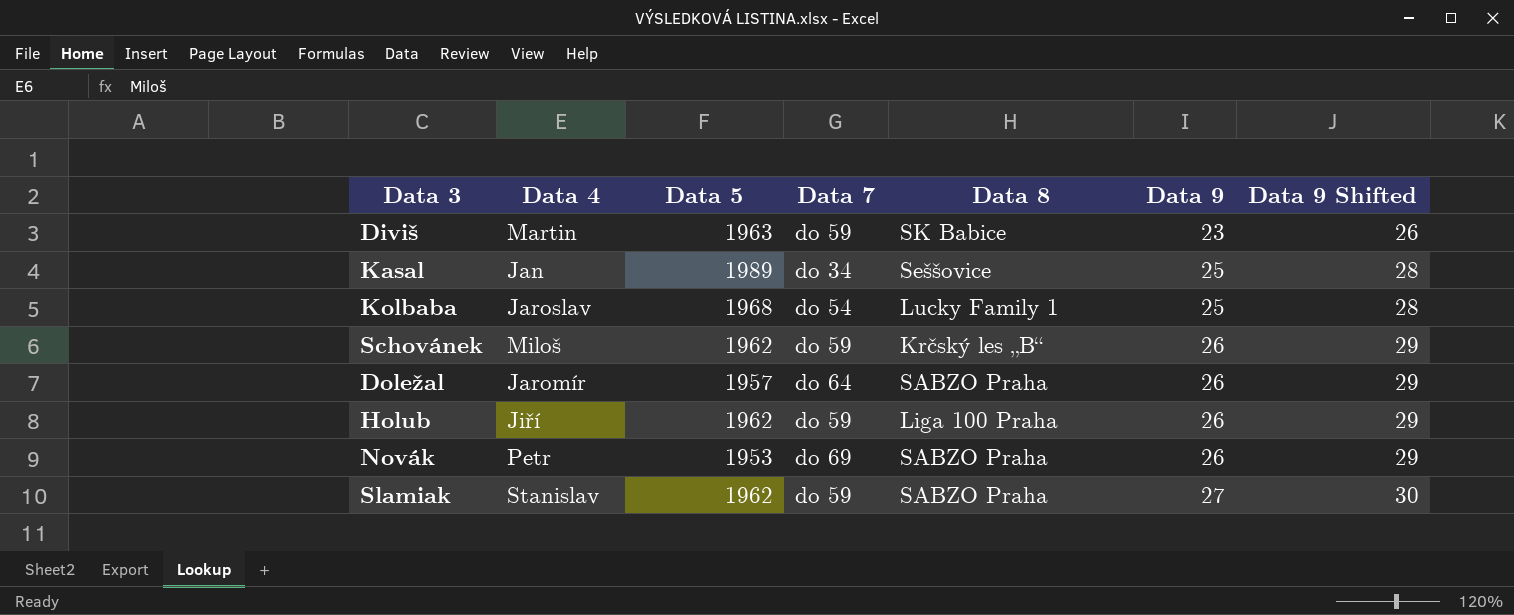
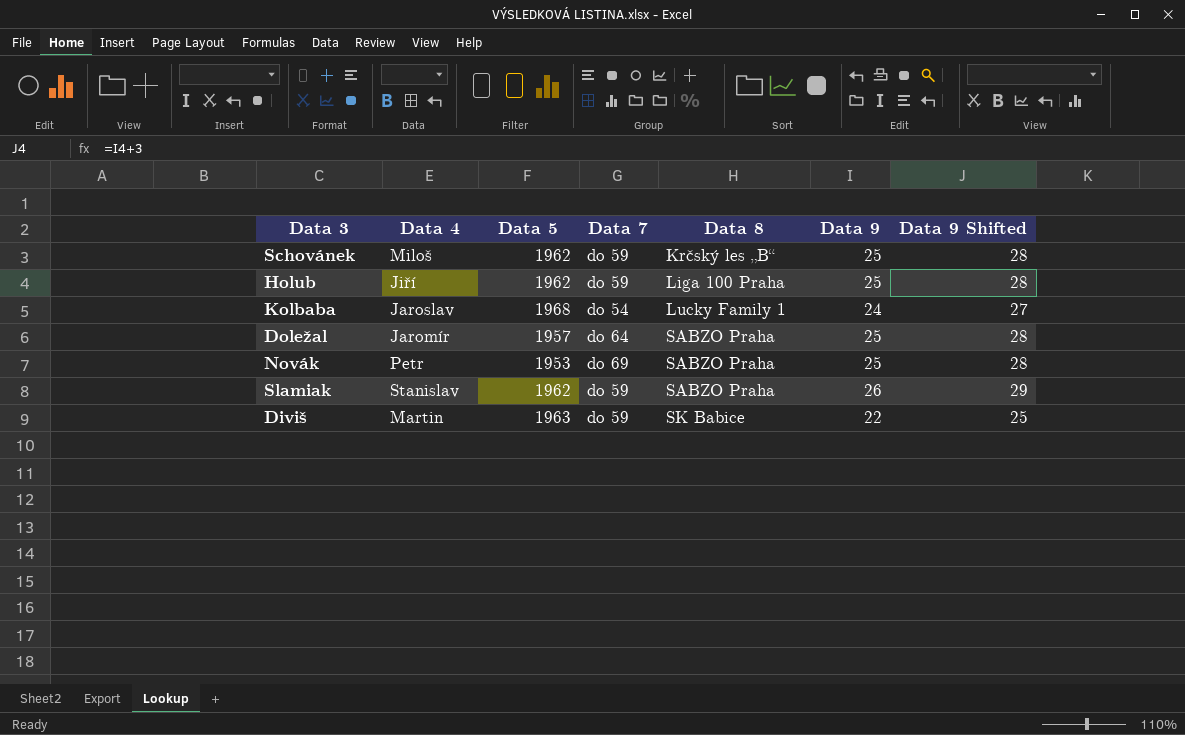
row order: Data 9 ascending -> Data 8 ascending
row Kasal: Jan | 1989 | do 34 | Seššovice | 25 | 28 -> none
Schovánek | Data 9: 26 -> 25
Schovánek | Data 9 Shifted: 29 -> 28
Holub | Data 9: 26 -> 25
Holub | Data 9 Shifted: 29 -> 28
Kolbaba | Data 9: 25 -> 24
Kolbaba | Data 9 Shifted: 28 -> 27
Doležal | Data 9: 26 -> 25
Doležal | Data 9 Shifted: 29 -> 28
Novák | Data 9: 26 -> 25
Novák | Data 9 Shifted: 29 -> 28
Slamiak | Data 9: 27 -> 26
Slamiak | Data 9 Shifted: 30 -> 29
Diviš | Data 9: 23 -> 22
Diviš | Data 9 Shifted: 26 -> 25

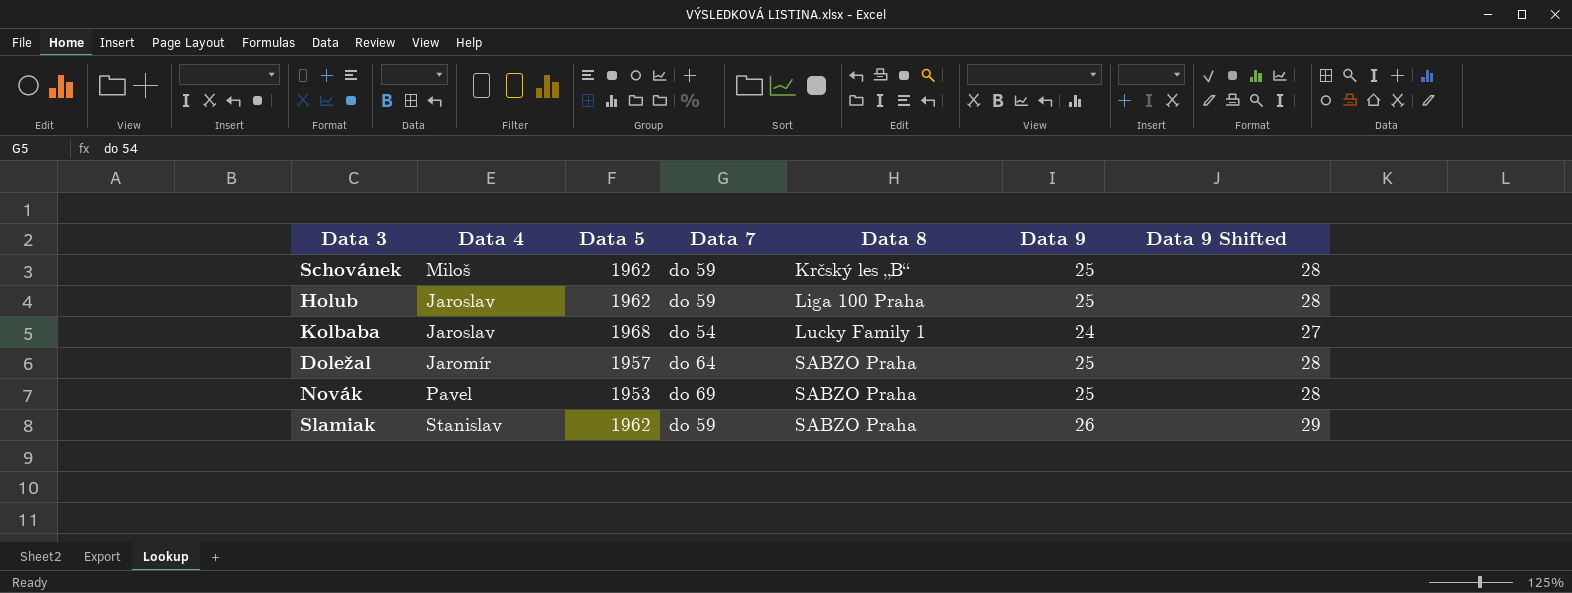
row Diviš: Martin | 1963 | do 59 | SK Babice | 22 | 25 -> none
Holub | Data 4: Jiří -> Jaroslav
Novák | Data 4: Petr -> Pavel

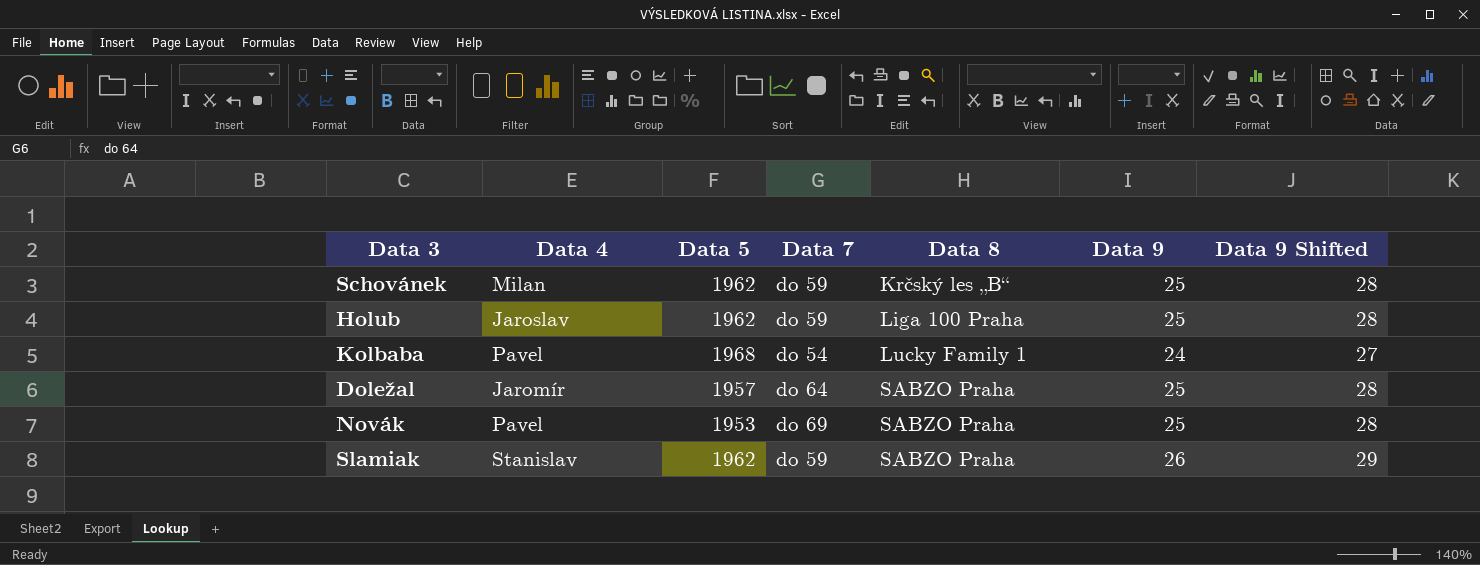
Schovánek | Data 4: Miloš -> Milan
Kolbaba | Data 4: Jaroslav -> Pavel

